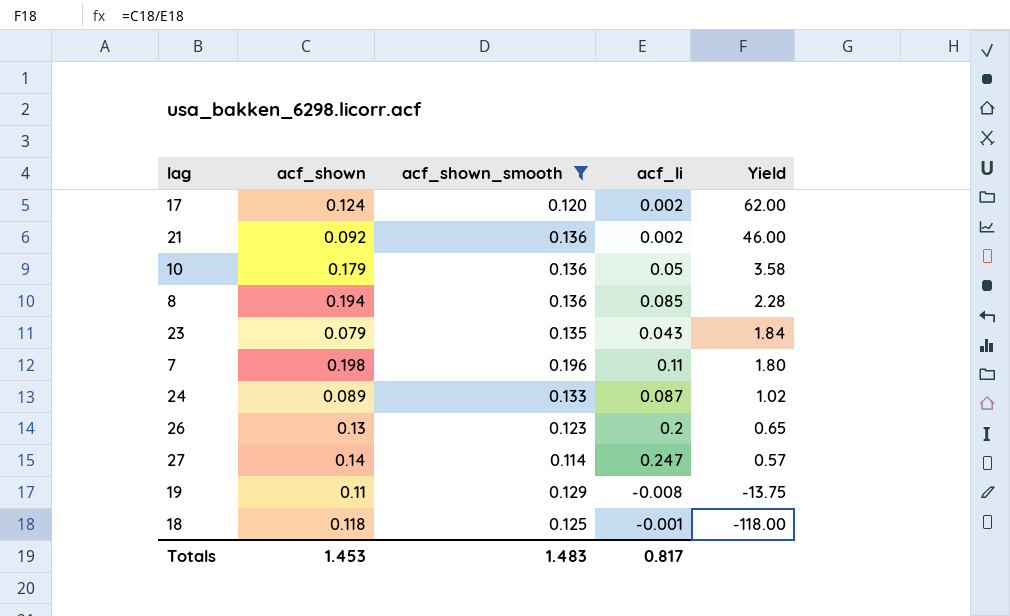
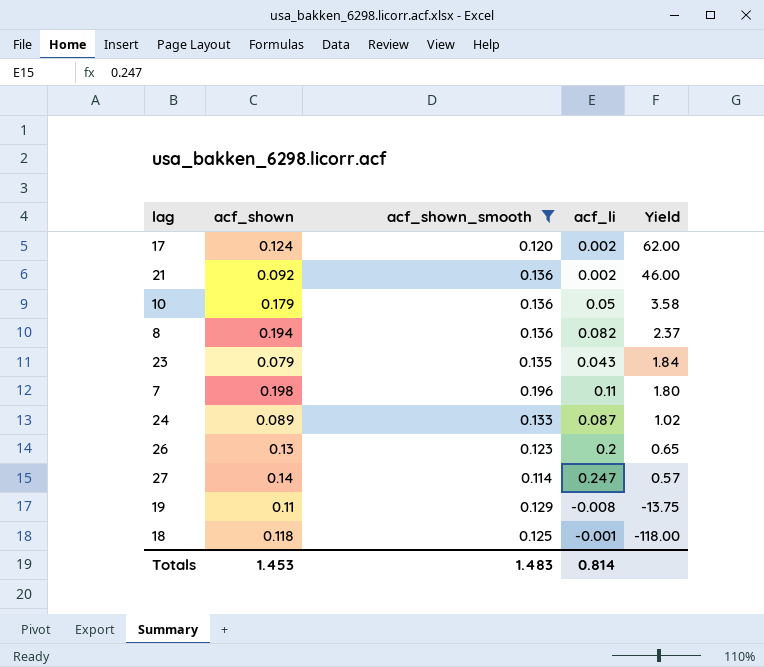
8 | acf_li: 0.085 -> 0.082
8 | Yield: 2.28 -> 2.37
Totals | acf_li: 0.817 -> 0.814

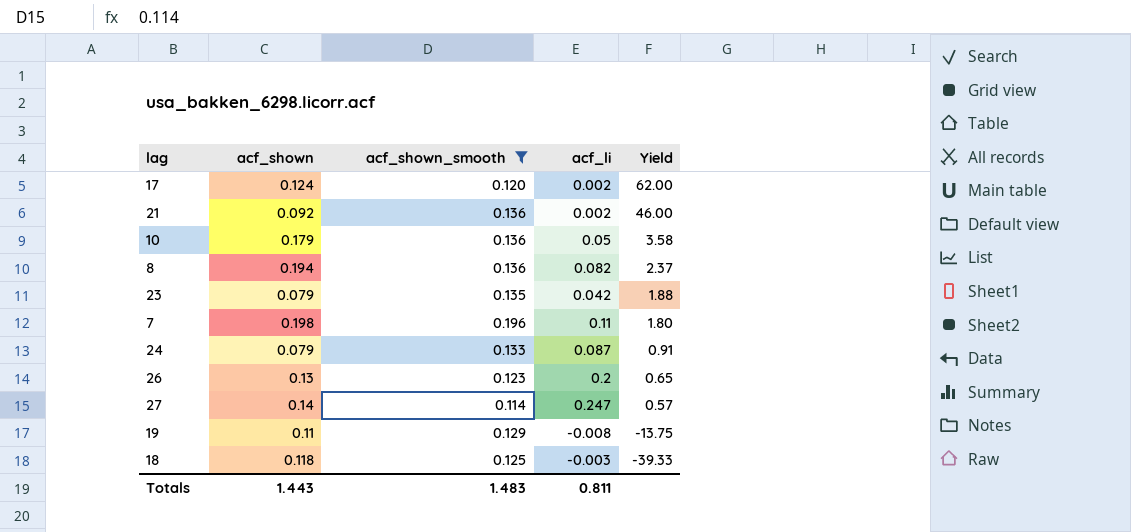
23 | acf_li: 0.043 -> 0.042
23 | Yield: 1.84 -> 1.88
24 | acf_shown: 0.089 -> 0.079
24 | Yield: 1.02 -> 0.91
18 | acf_li: -0.001 -> -0.003
18 | Yield: -118.00 -> -39.33
Totals | acf_shown: 1.453 -> 1.443
Totals | acf_li: 0.814 -> 0.811

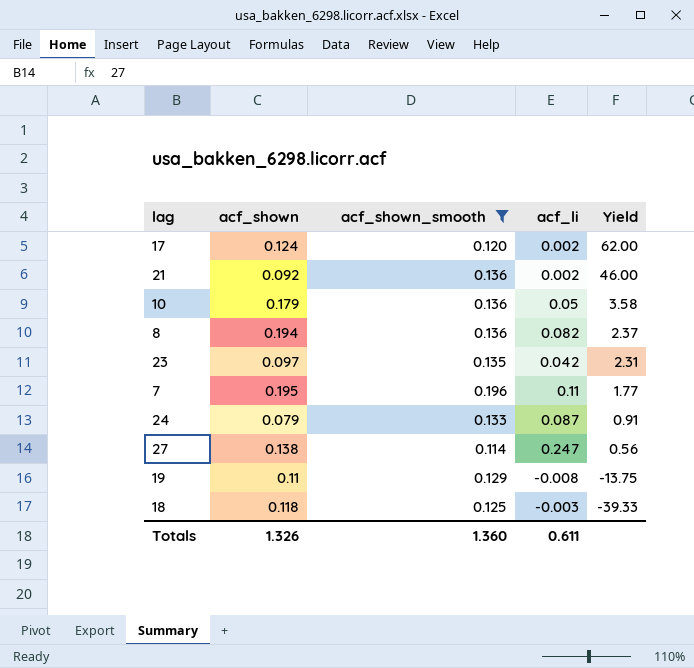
row 26: 0.13 | 0.123 | 0.2 | 0.65 -> none
23 | acf_shown: 0.079 -> 0.097
23 | Yield: 1.88 -> 2.31
7 | acf_shown: 0.198 -> 0.195
7 | Yield: 1.80 -> 1.77
27 | acf_shown: 0.14 -> 0.138
27 | Yield: 0.57 -> 0.56
Totals | acf_shown: 1.443 -> 1.326
Totals | acf_shown_smooth: 1.483 -> 1.360
Totals | acf_li: 0.811 -> 0.611

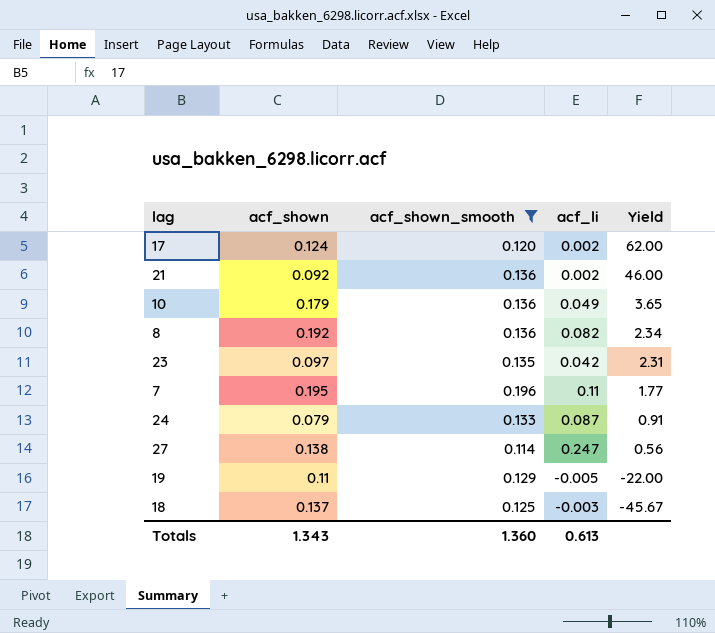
10 | acf_li: 0.05 -> 0.049
10 | Yield: 3.58 -> 3.65
8 | acf_shown: 0.194 -> 0.192
8 | Yield: 2.37 -> 2.34
19 | acf_li: -0.008 -> -0.005
19 | Yield: -13.75 -> -22.00
18 | acf_shown: 0.118 -> 0.137
18 | Yield: -39.33 -> -45.67
Totals | acf_shown: 1.326 -> 1.343
Totals | acf_li: 0.611 -> 0.613

